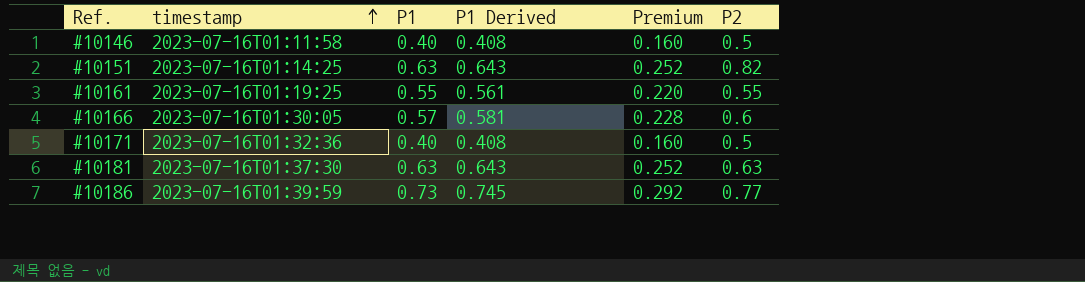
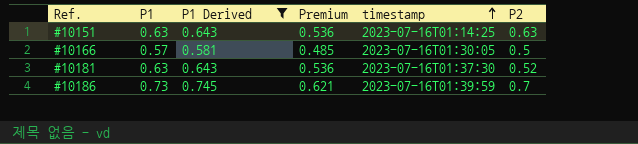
filter: none -> P1 Derived >= 0.581
column Premium | formula: [P1] * 0.4 -> [P1] * 0.85
column timestamp | position: 2 -> 5
#10151 | P2: 0.82 -> 0.63
#10166 | P2: 0.6 -> 0.5
#10181 | P2: 0.63 -> 0.52
#10186 | P2: 0.77 -> 0.7

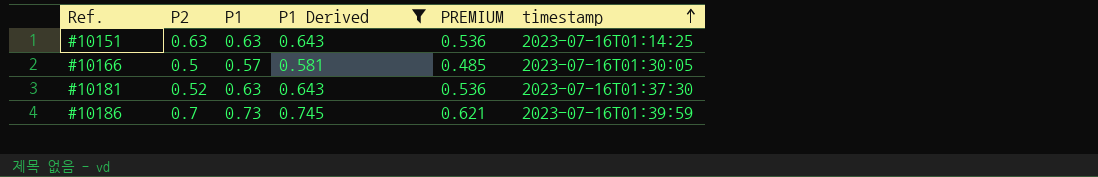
column P2 | position: 6 -> 2
column name: Premium -> PREMIUM

